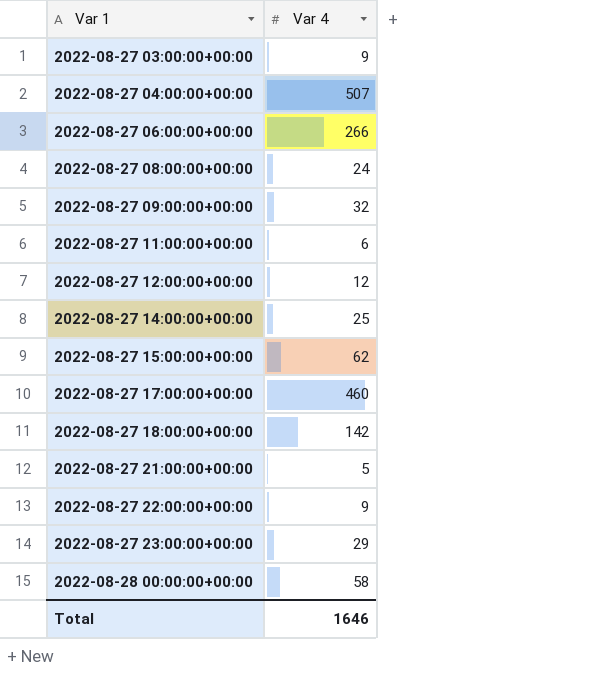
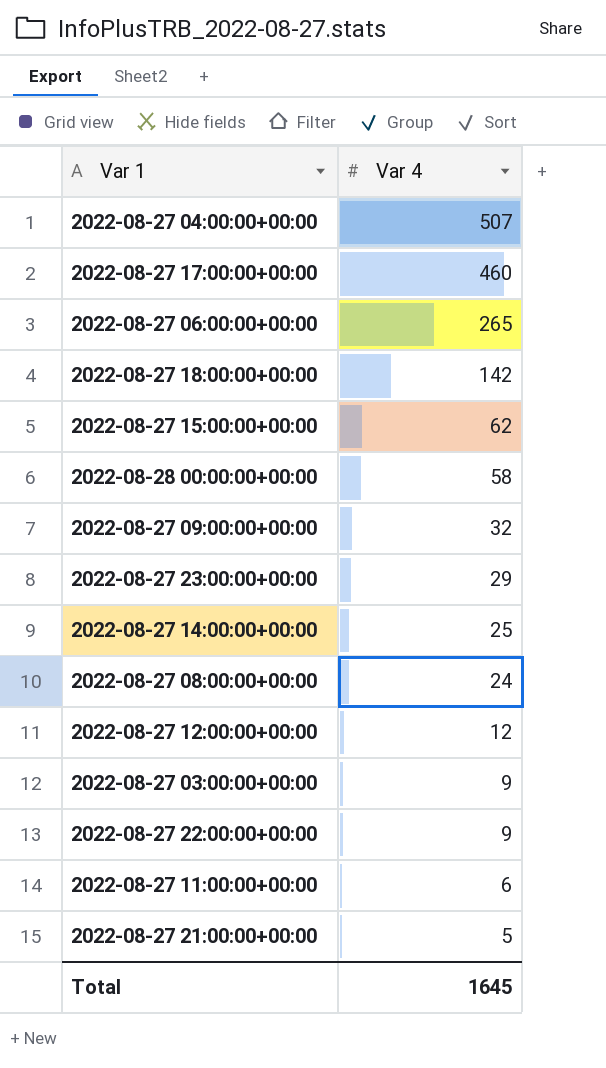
row order: Var 1 ascending -> Var 4 descending
2022-08-27 06:00:00+00:00 | Var 4: 266 -> 265
Total | Var 4: 1646 -> 1645

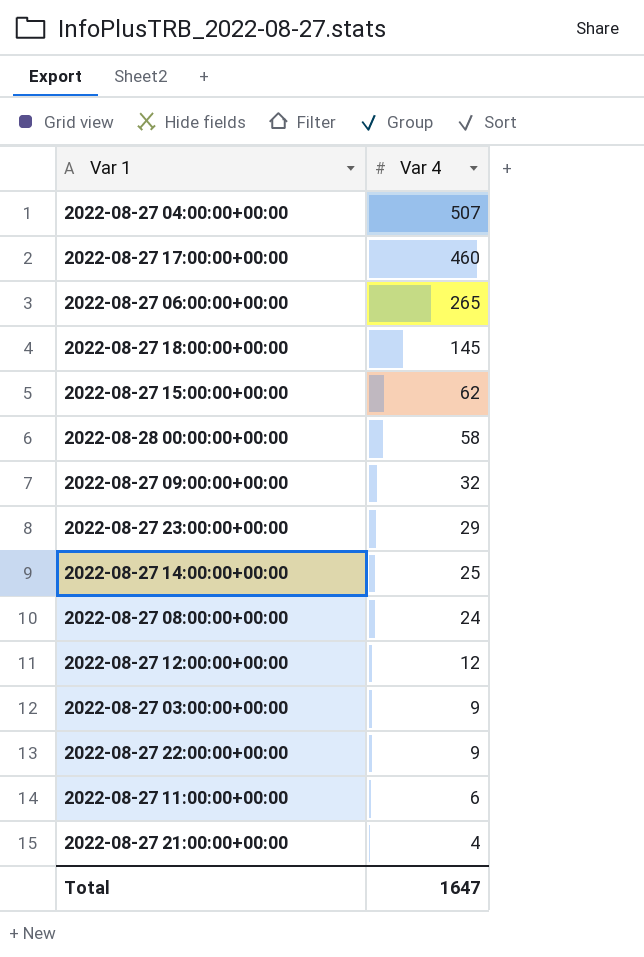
2022-08-27 18:00:00+00:00 | Var 4: 142 -> 145
2022-08-27 21:00:00+00:00 | Var 4: 5 -> 4
Total | Var 4: 1645 -> 1647

